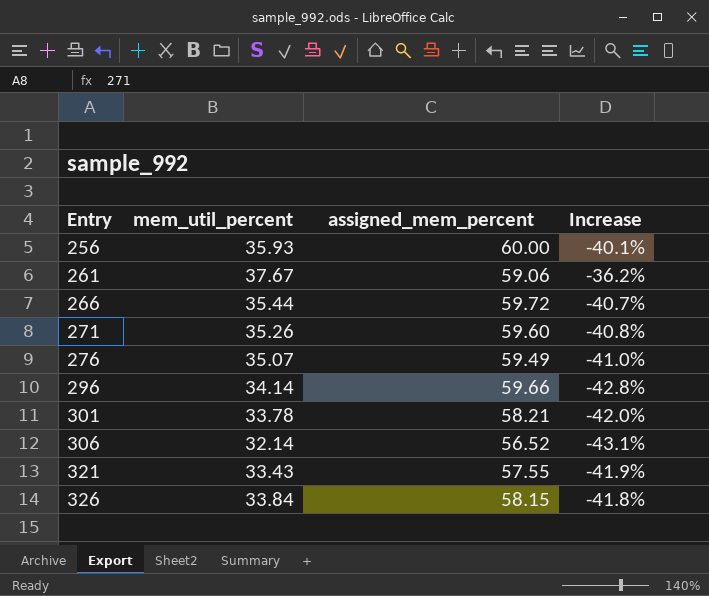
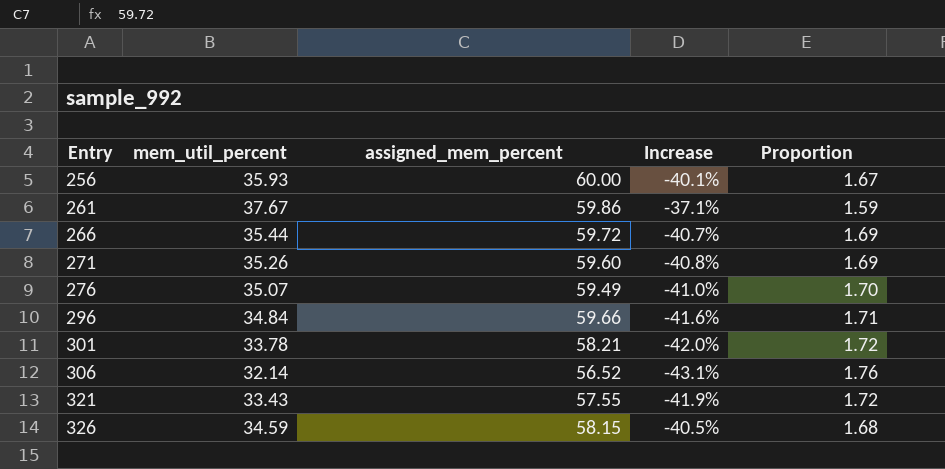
column Proportion | formula: none -> [assigned_mem_percent] / [mem_util_percent]
261 | assigned_mem_percent: 59.06 -> 59.86
261 | Increase: -36.2% -> -37.1%
296 | mem_util_percent: 34.14 -> 34.84
296 | Increase: -42.8% -> -41.6%
326 | mem_util_percent: 33.84 -> 34.59
326 | Increase: -41.8% -> -40.5%

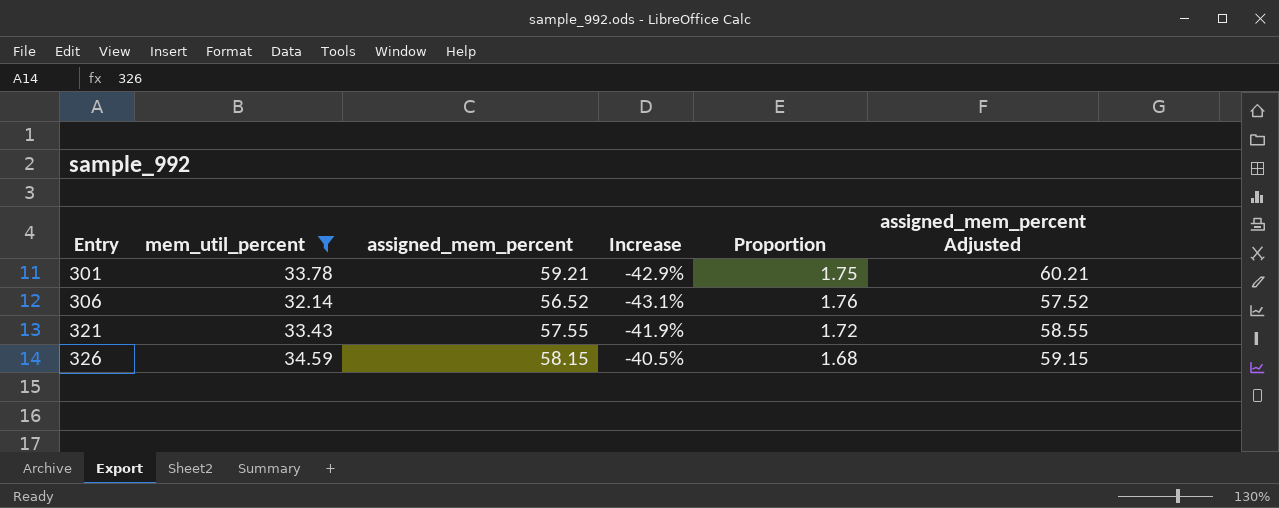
filter: none -> mem_util_percent <= 34.59
column assigned_mem_percent Adjusted | formula: none -> [assigned_mem_percent] + 1
301 | assigned_mem_percent: 58.21 -> 59.21
301 | Increase: -42.0% -> -42.9%
301 | Proportion: 1.72 -> 1.75

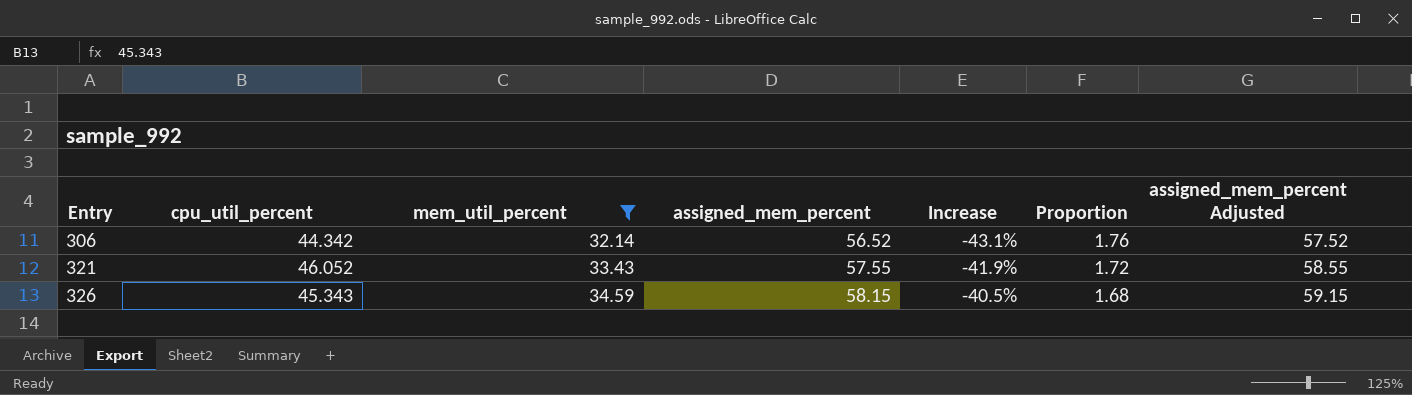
column cpu_util_percent | position: none -> 2
row 301: 33.78 | 59.21 | -42.9% | 1.75 | 60.21 -> none

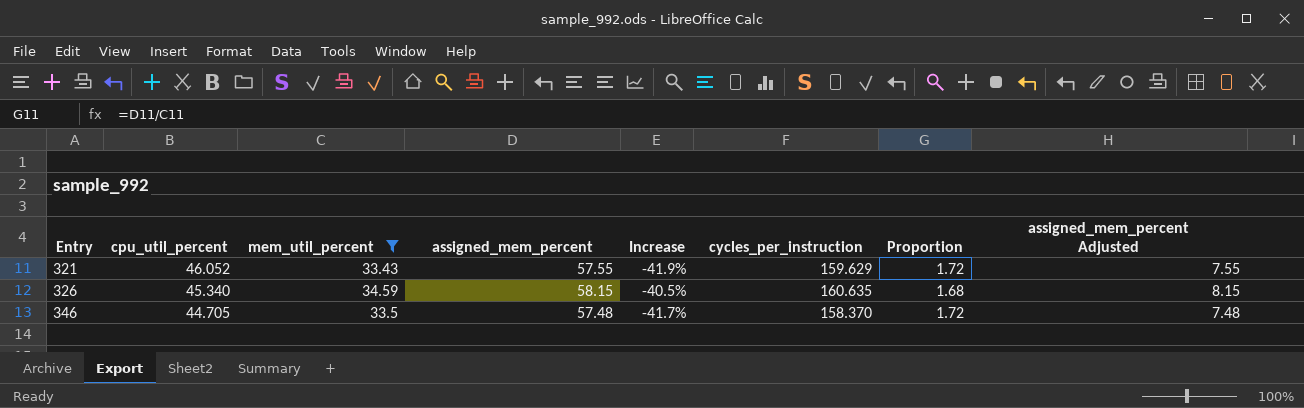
column cycles_per_instruction | position: none -> 6
column assigned_mem_percent Adjusted | formula: [assigned_mem_percent] + 1 -> [assigned_mem_percent] - 50
row 306: 44.342 | 32.14 | 56.52 | -43.1% | 1.76 | 57.52 -> none
326 | cpu_util_percent: 45.343 -> 45.340
row 346: none -> 44.705 | 33.5 | 57.48 | -41.7% | 158.370 | 1.72 | 7.48

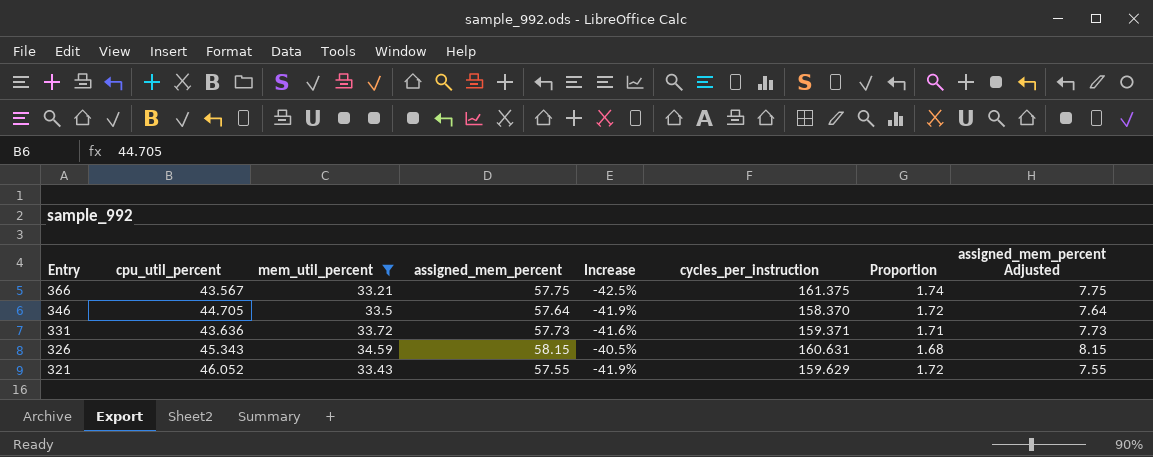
row order: Entry ascending -> Entry descending
row 366: none -> 43.567 | 33.21 | 57.75 | -42.5% | 161.375 | 1.74 | 7.75
346 | assigned_mem_percent: 57.48 -> 57.64
346 | Increase: -41.7% -> -41.9%
346 | assigned_mem_percent Adjusted: 7.48 -> 7.64
row 331: none -> 43.636 | 33.72 | 57.73 | -41.6% | 159.371 | 1.71 | 7.73
326 | cpu_util_percent: 45.340 -> 45.343
326 | cycles_per_instruction: 160.635 -> 160.631

